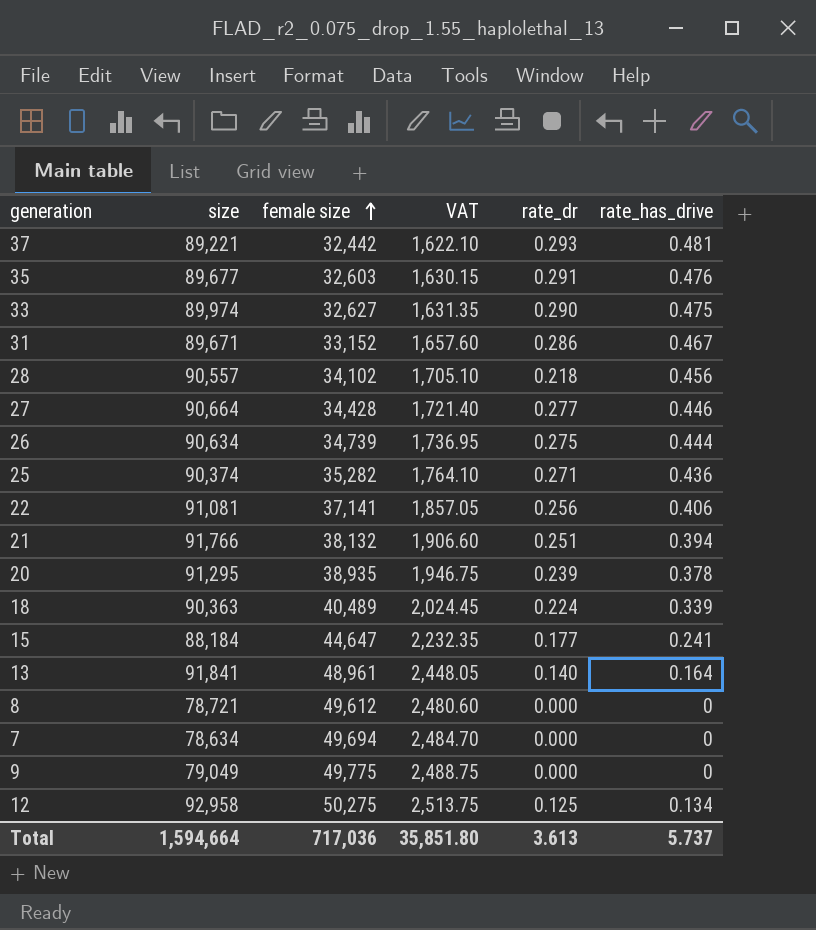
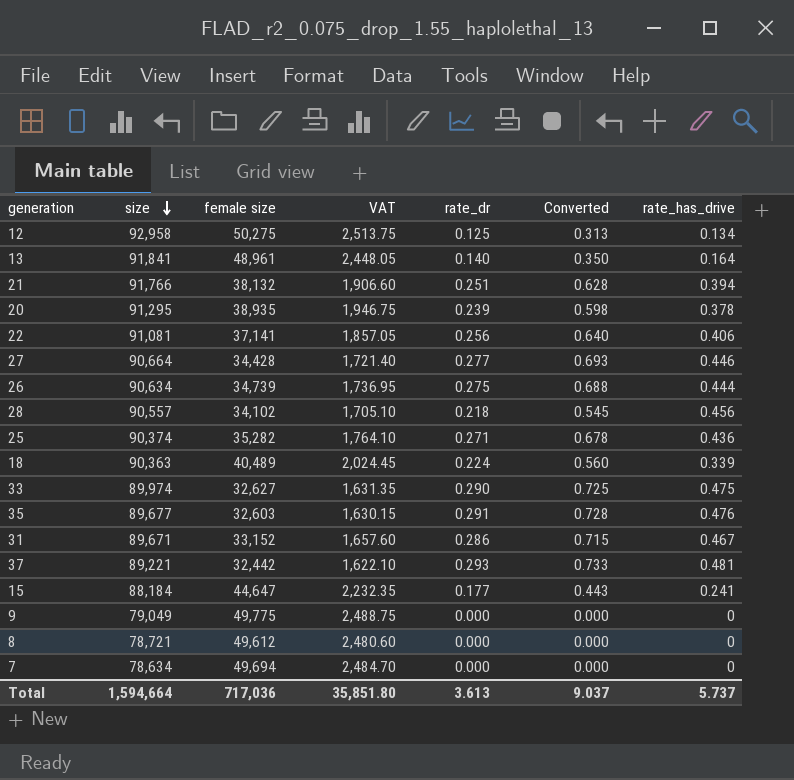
row order: female size ascending -> size descending
column Converted | formula: none -> [rate_dr] * 2.5

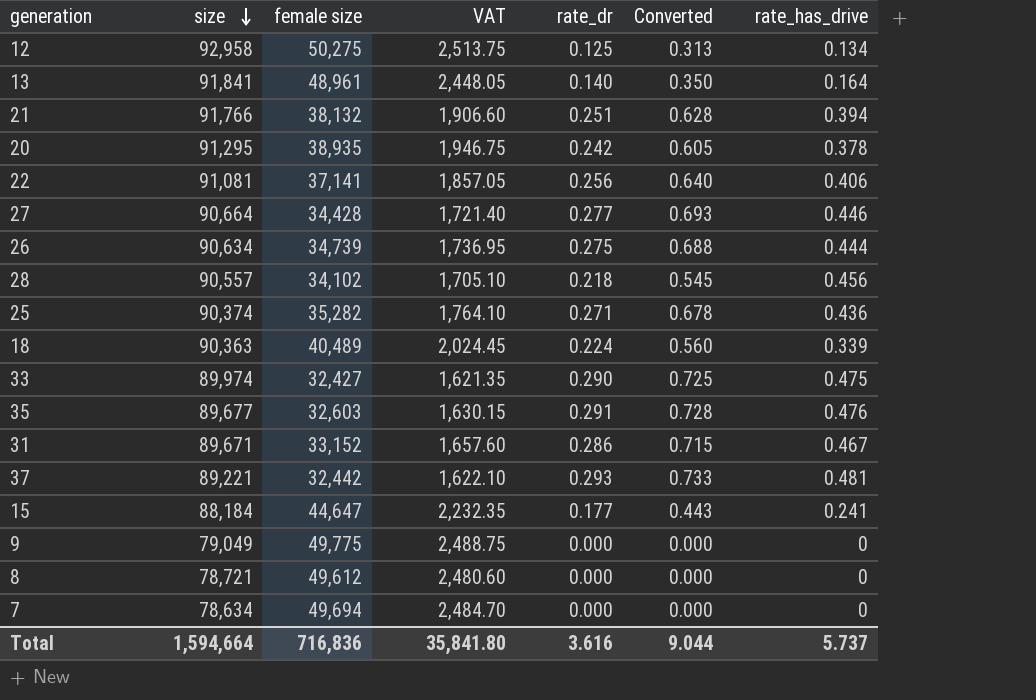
20 | rate_dr: 0.239 -> 0.242
20 | Converted: 0.598 -> 0.605
33 | female size: 32,627 -> 32,427
33 | VAT: 1,631.35 -> 1,621.35
Total | female size: 717,036 -> 716,836
Total | VAT: 35,851.80 -> 35,841.80
Total | rate_dr: 3.613 -> 3.616
Total | Converted: 9.037 -> 9.044

